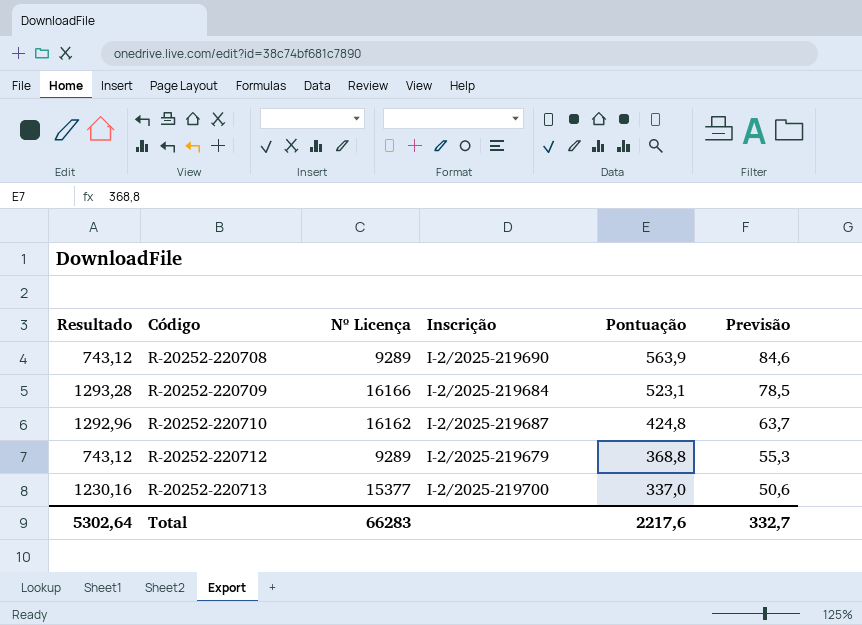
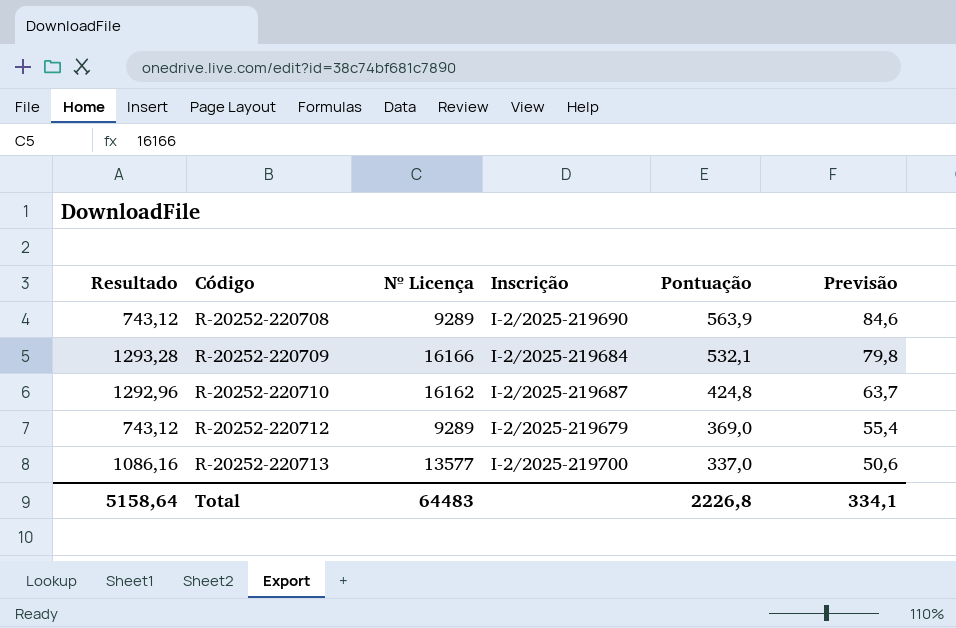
R-20252-220709 | Pontuação: 523,1 -> 532,1
R-20252-220709 | Previsão: 78,5 -> 79,8
R-20252-220712 | Pontuação: 368,8 -> 369,0
R-20252-220712 | Previsão: 55,3 -> 55,4
R-20252-220713 | Resultado: 1230,16 -> 1086,16
R-20252-220713 | Nº Licença: 15377 -> 13577
Total | Resultado: 5302,64 -> 5158,64
Total | Nº Licença: 66283 -> 64483
Total | Pontuação: 2217,6 -> 2226,8
Total | Previsão: 332,7 -> 334,1

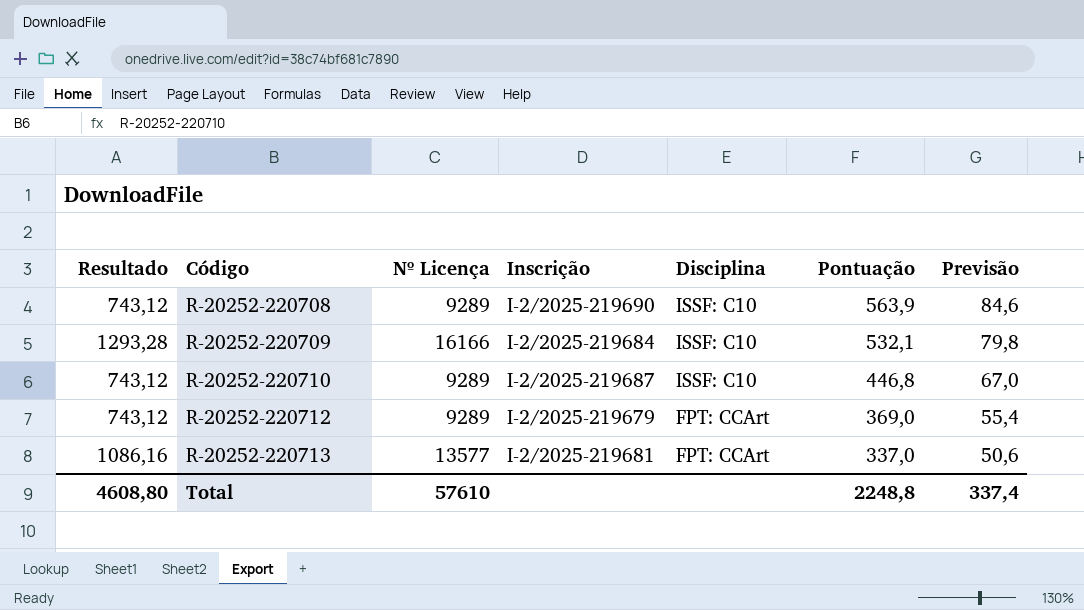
column Disciplina | position: none -> 5
R-20252-220710 | Resultado: 1292,96 -> 743,12
R-20252-220710 | Nº Licença: 16162 -> 9289
R-20252-220710 | Pontuação: 424,8 -> 446,8
R-20252-220710 | Previsão: 63,7 -> 67,0
R-20252-220713 | Inscrição: I-2/2025-219700 -> I-2/2025-219681
Total | Resultado: 5158,64 -> 4608,80
Total | Nº Licença: 64483 -> 57610
Total | Pontuação: 2226,8 -> 2248,8
Total | Previsão: 334,1 -> 337,4

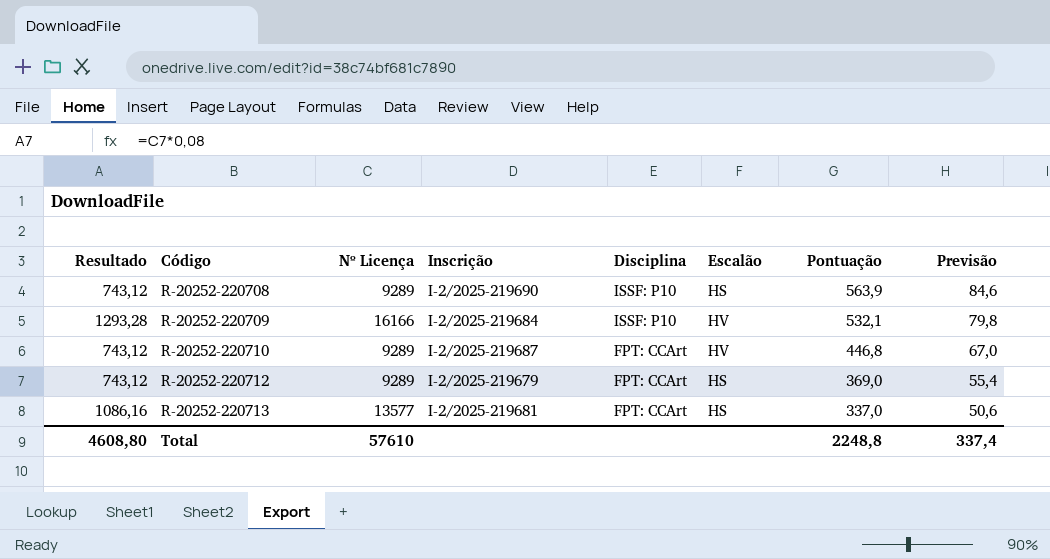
column Escalão | position: none -> 6
R-20252-220708 | Disciplina: ISSF: C10 -> ISSF: P10
R-20252-220709 | Disciplina: ISSF: C10 -> ISSF: P10
R-20252-220710 | Disciplina: ISSF: C10 -> FPT: CCArt

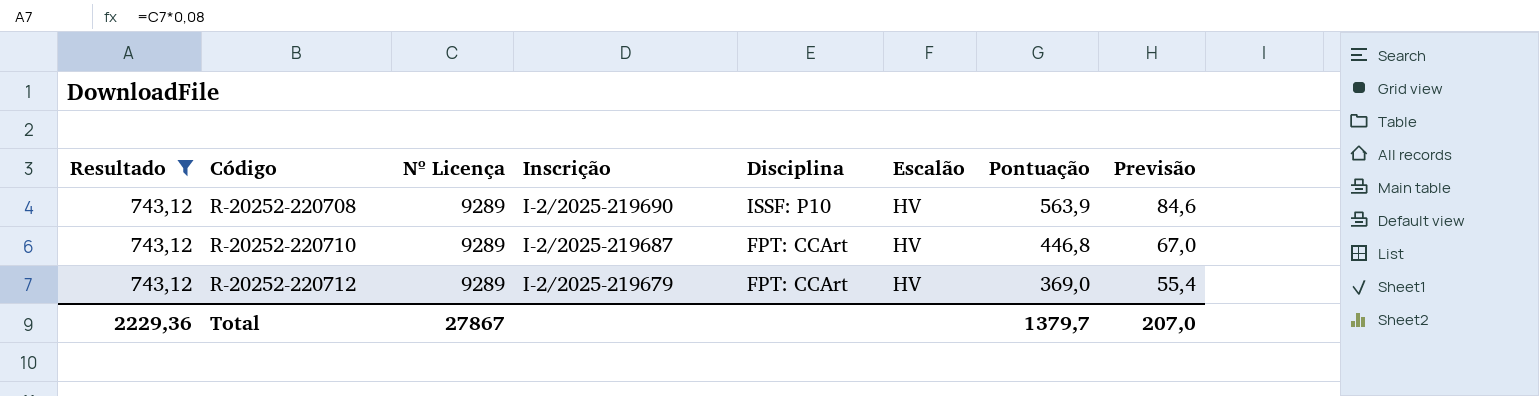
filter: none -> Resultado = 743,12
R-20252-220708 | Escalão: HS -> HV
R-20252-220712 | Escalão: HS -> HV
Total | Resultado: 4608,80 -> 2229,36
Total | Nº Licença: 57610 -> 27867
Total | Pontuação: 2248,8 -> 1379,7
Total | Previsão: 337,4 -> 207,0

